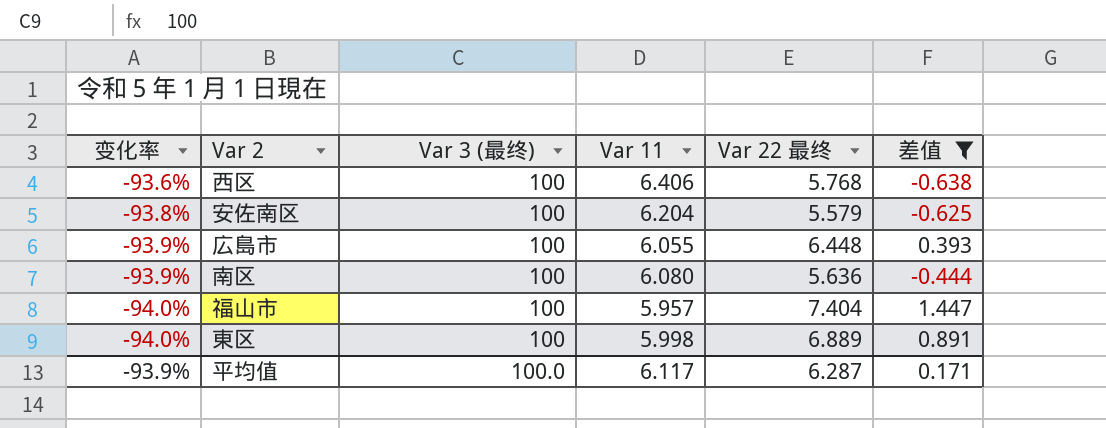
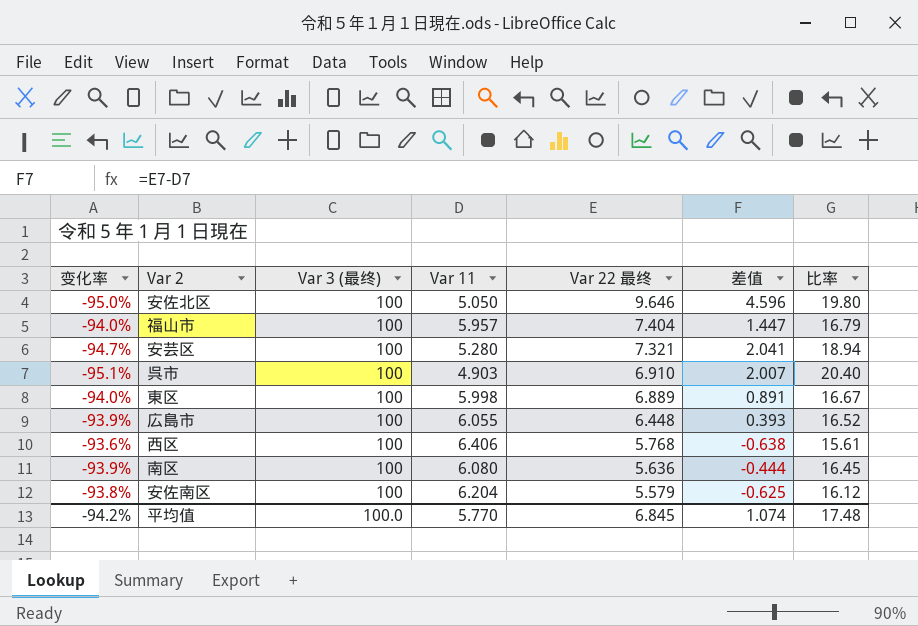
filter: 差值 <= 1.447 -> none
row order: 变化率 descending -> Var 22 最终 descending
column 比率 | formula: none -> [Var 3 (最终)] / [Var 11]
平均值 | 变化率: -93.9% -> -94.2%
平均值 | Var 11: 6.117 -> 5.770
平均值 | Var 22 最终: 6.287 -> 6.845
平均值 | 差值: 0.171 -> 1.074

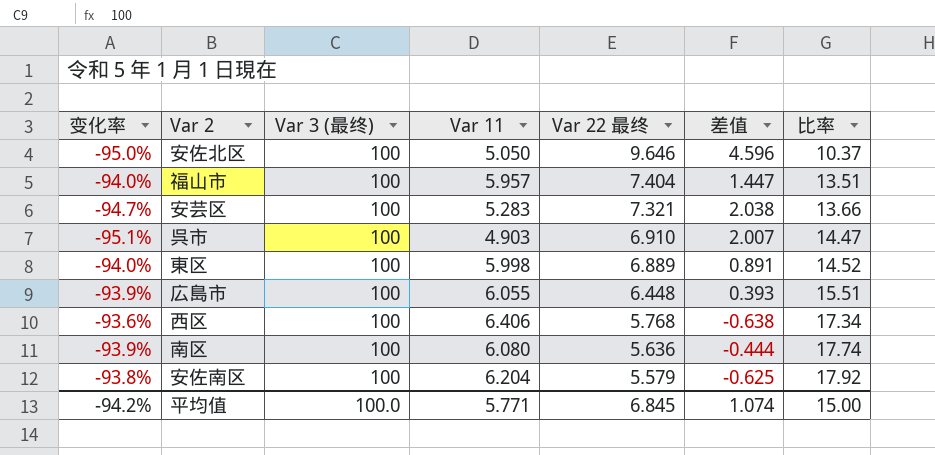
column 比率 | formula: [Var 3 (最终)] / [Var 11] -> [Var 3 (最终)] / [Var 22 最终]
安芸区 | Var 11: 5.280 -> 5.283
安芸区 | 差值: 2.041 -> 2.038
平均值 | Var 11: 5.770 -> 5.771
平均值 | 比率: 17.48 -> 15.00

